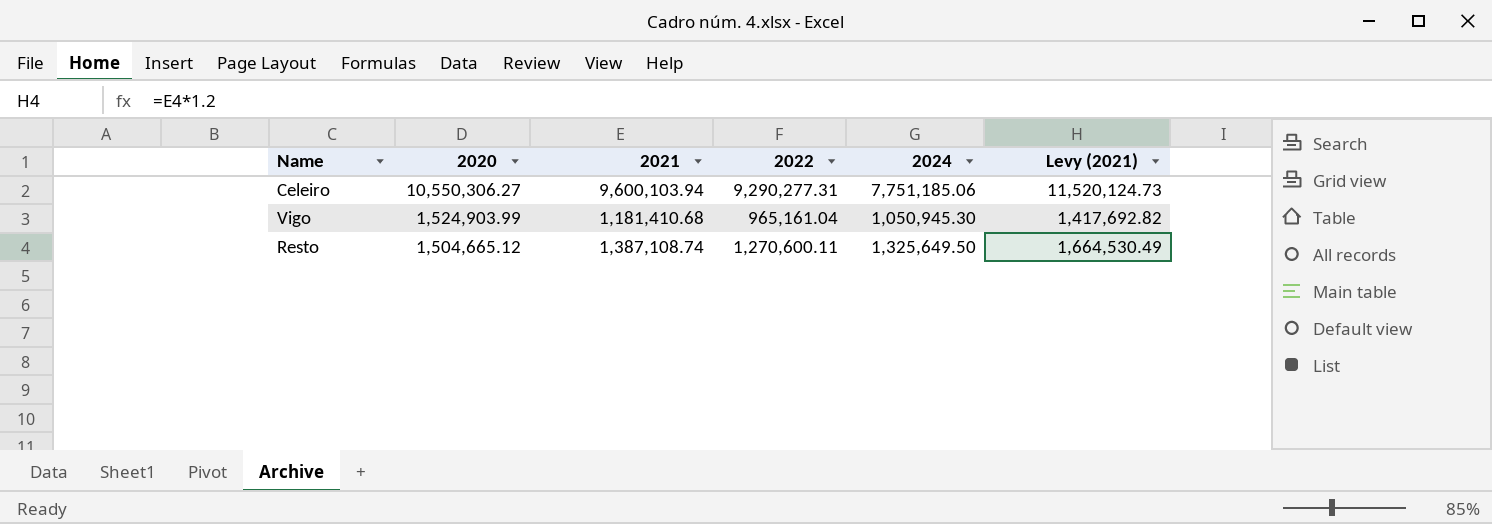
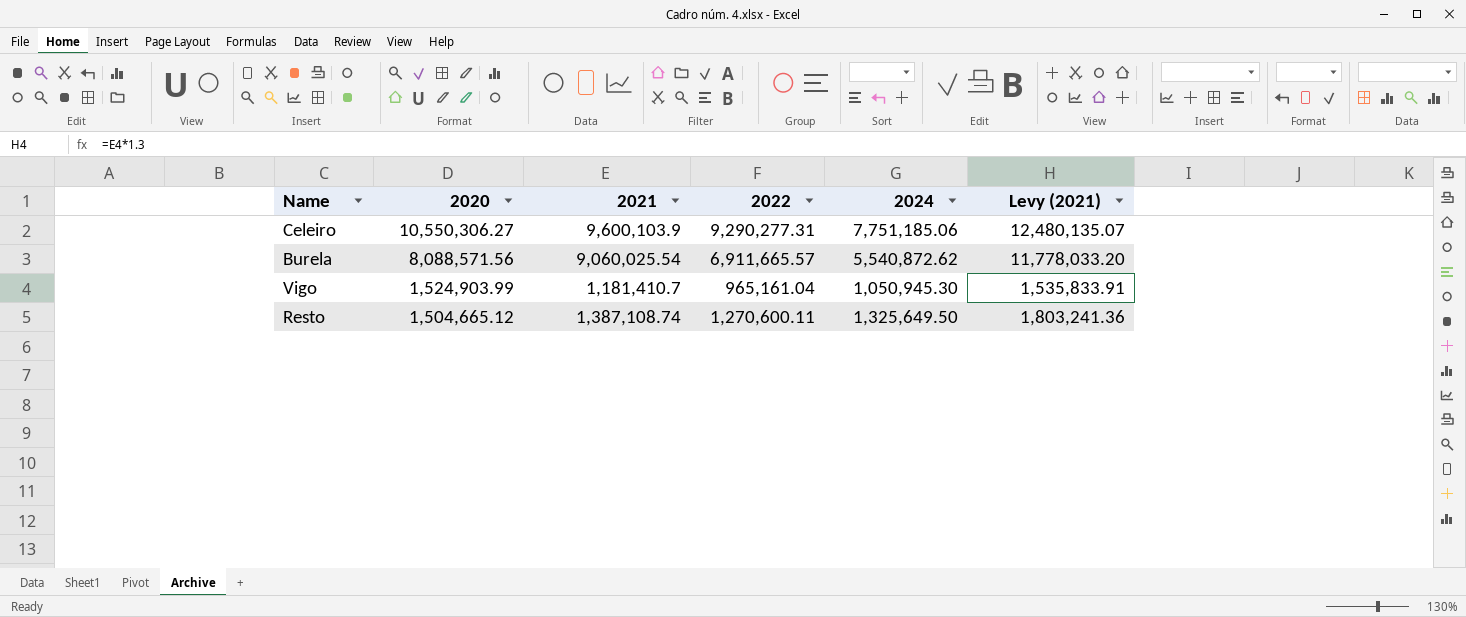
column Levy (2021) | formula: [2021] * 1.2 -> [2021] * 1.3
Celeiro | 2021: 9,600,103.94 -> 9,600,103.9
row Burela: none -> 8,088,571.56 | 9,060,025.54 | 6,911,665.57 | 5,540,872.62 | 11,778,033.20
Vigo | 2021: 1,181,410.68 -> 1,181,410.7

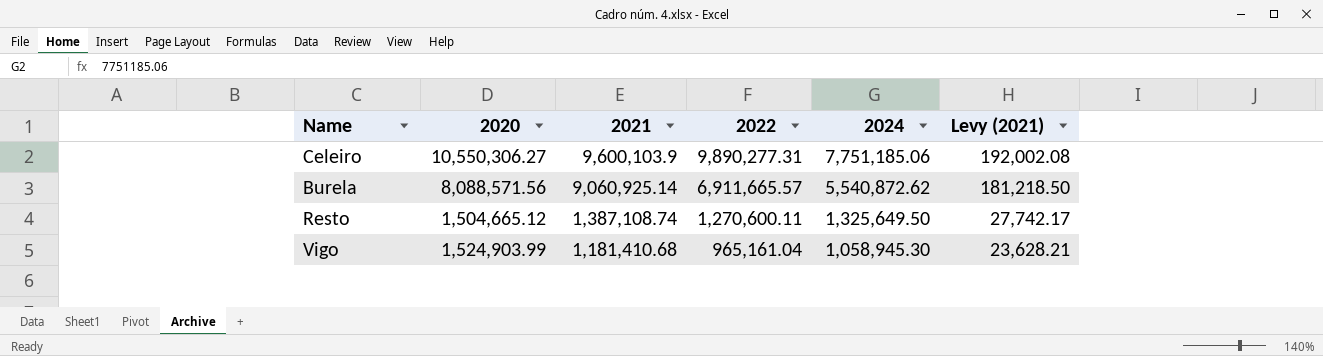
row order: 2020 descending -> 2021 descending
column Levy (2021) | formula: [2021] * 1.3 -> [2021] * 0.02
Celeiro | 2022: 9,290,277.31 -> 9,890,277.31
Burela | 2021: 9,060,025.54 -> 9,060,925.14
Vigo | 2021: 1,181,410.7 -> 1,181,410.68
Vigo | 2024: 1,050,945.30 -> 1,058,945.30

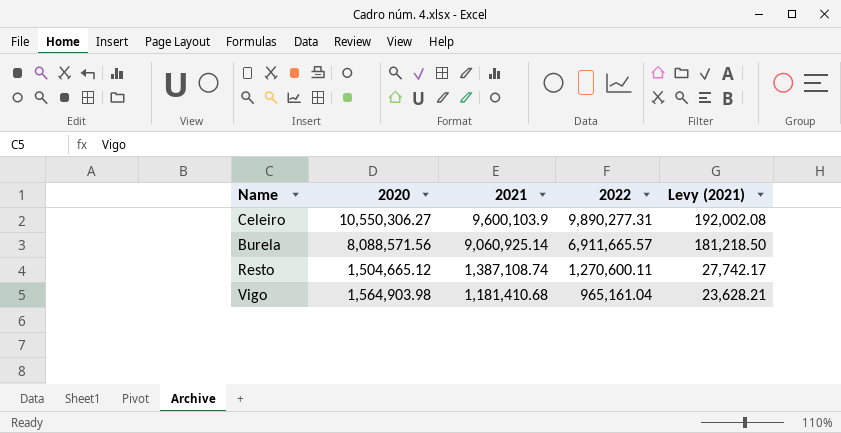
column 2024 | position: 5 -> none
Vigo | 2020: 1,524,903.99 -> 1,564,903.98

